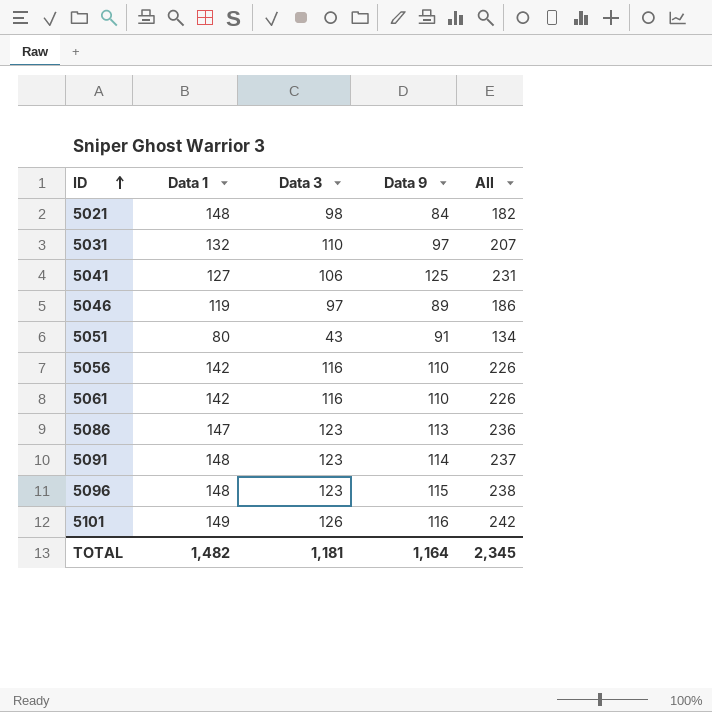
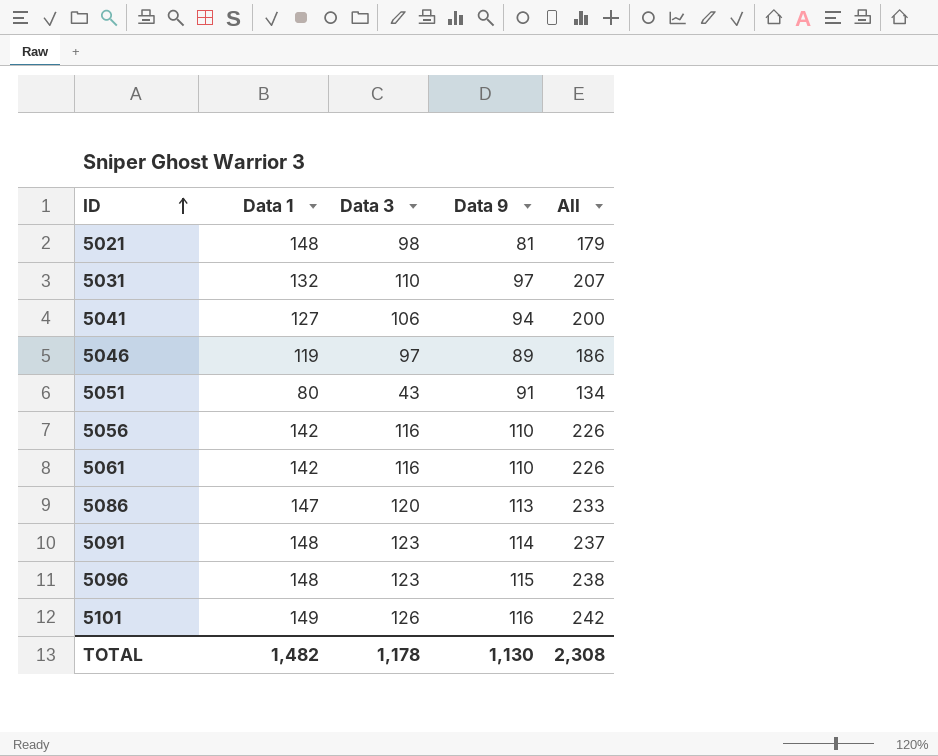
5021 | Data 9: 84 -> 81
5021 | All: 182 -> 179
5041 | Data 9: 125 -> 94
5041 | All: 231 -> 200
5086 | Data 3: 123 -> 120
5086 | All: 236 -> 233
TOTAL | Data 3: 1,181 -> 1,178
TOTAL | Data 9: 1,164 -> 1,130
TOTAL | All: 2,345 -> 2,308

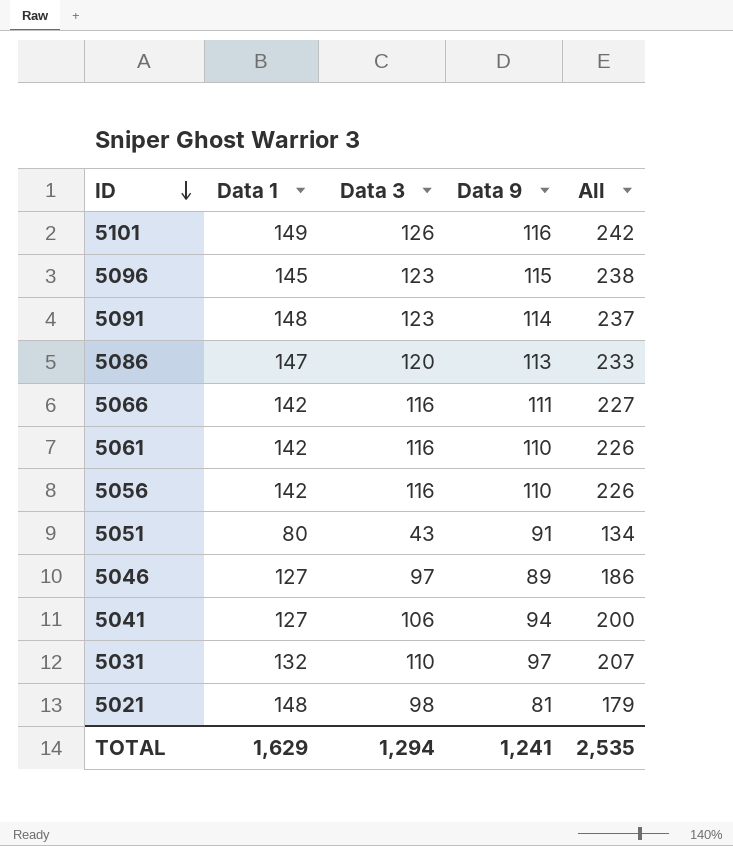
row order: ID ascending -> ID descending
5096 | Data 1: 148 -> 145
row 5066: none -> 142 | 116 | 111 | 227
5046 | Data 1: 119 -> 127
TOTAL | Data 1: 1,482 -> 1,629
TOTAL | Data 3: 1,178 -> 1,294
TOTAL | Data 9: 1,130 -> 1,241
TOTAL | All: 2,308 -> 2,535

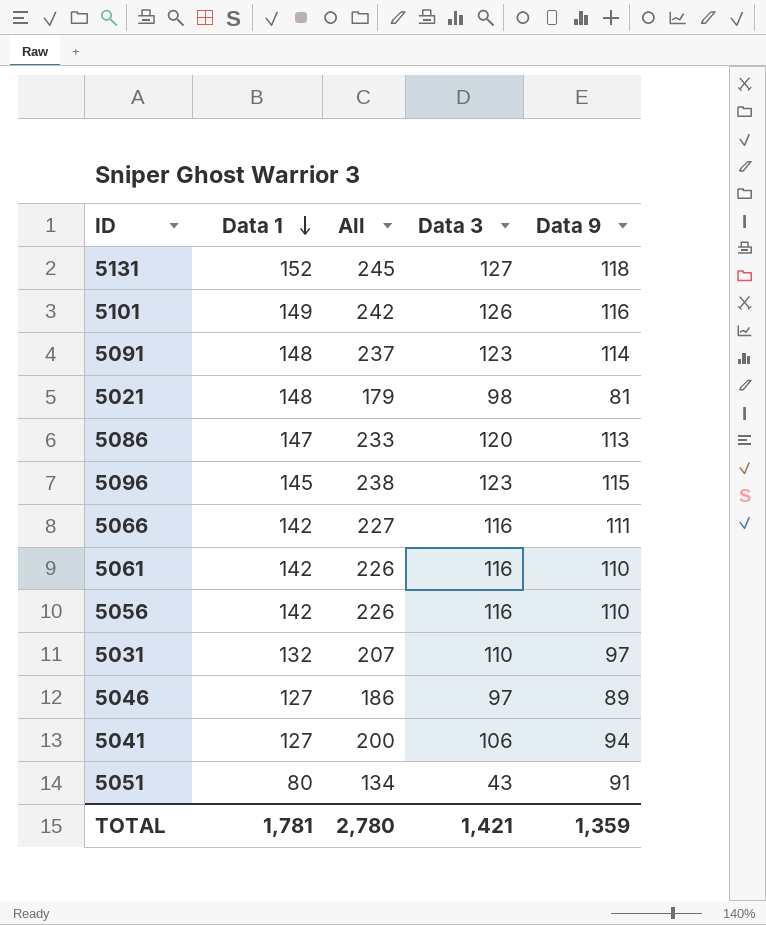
row order: ID descending -> Data 1 descending
column All | position: 5 -> 3
row 5131: none -> 152 | 245 | 127 | 118
TOTAL | Data 1: 1,629 -> 1,781
TOTAL | All: 2,535 -> 2,780
TOTAL | Data 3: 1,294 -> 1,421
TOTAL | Data 9: 1,241 -> 1,359

